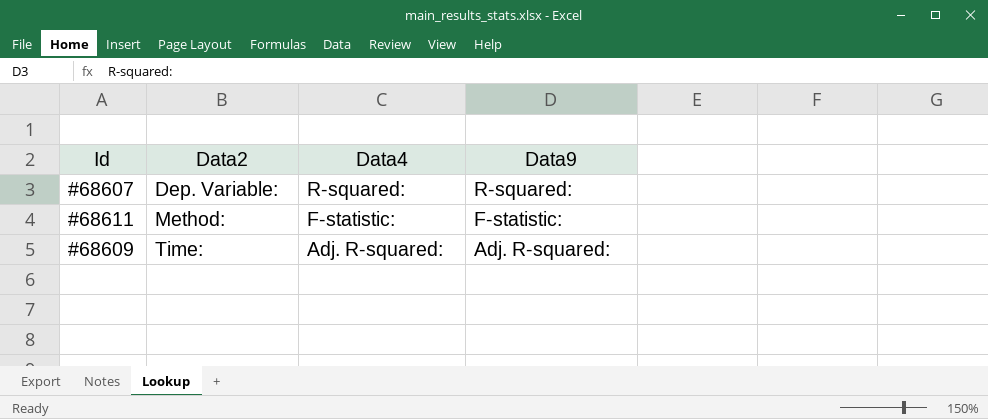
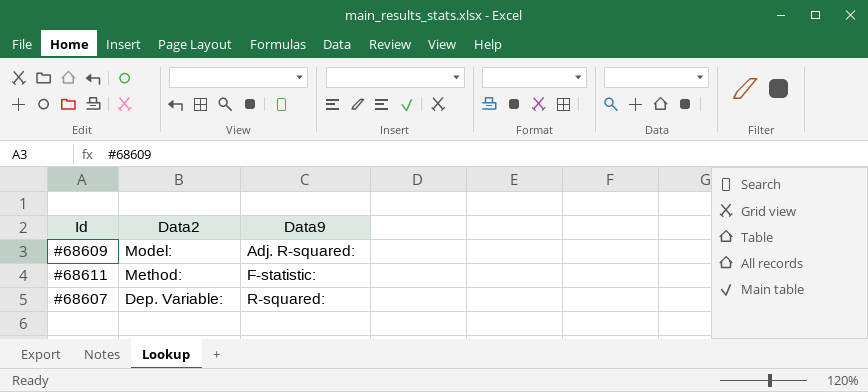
row order: Data2 ascending -> Data2 descending
column Data4 | position: 3 -> none
#68609 | Data2: Time: -> Model:

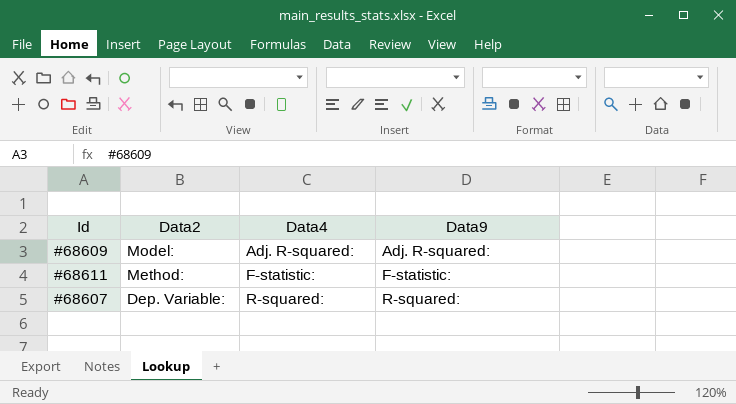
column Data4 | position: none -> 3

